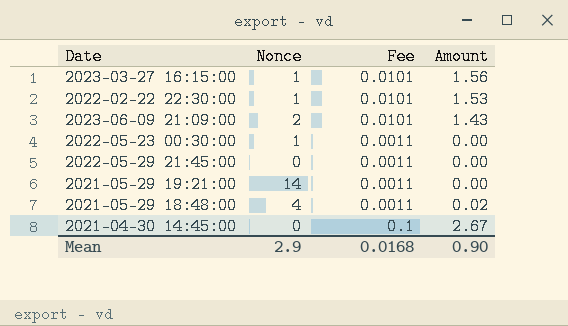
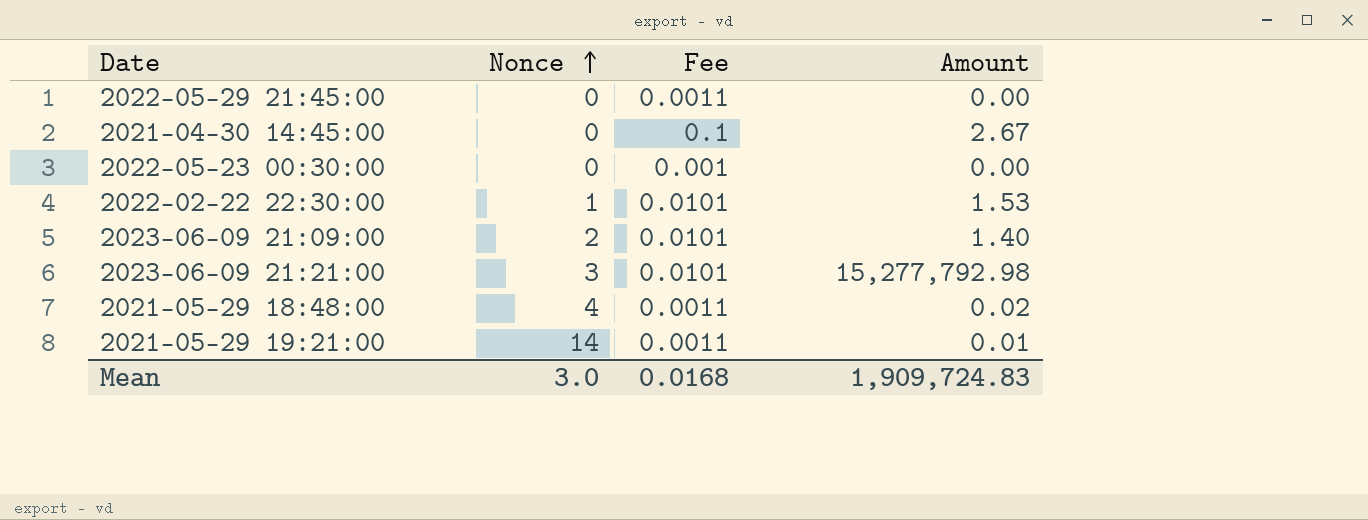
row order: none -> Nonce ascending
row 2023-03-27 16:15:00: 1 | 0.0101 | 1.56 -> none
2022-05-23 00:30:00 | Nonce: 1 -> 0
2022-05-23 00:30:00 | Fee: 0.0011 -> 0.001
2023-06-09 21:09:00 | Amount: 1.43 -> 1.40
row 2023-06-09 21:21:00: none -> 3 | 0.0101 | 15,277,792.98
2021-05-29 19:21:00 | Amount: 0.00 -> 0.01
Mean | Nonce: 2.9 -> 3.0
Mean | Amount: 0.90 -> 1,909,724.83

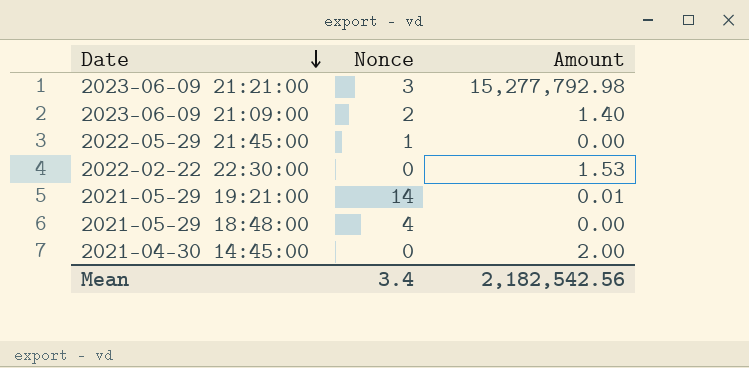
row order: Nonce ascending -> Date descending
column Fee | position: 3 -> none
row 2022-05-23 00:30:00: 0 | 0.001 | 0.00 -> none
2022-05-29 21:45:00 | Nonce: 0 -> 1
2022-02-22 22:30:00 | Nonce: 1 -> 0
2021-05-29 18:48:00 | Amount: 0.02 -> 0.00
2021-04-30 14:45:00 | Amount: 2.67 -> 2.00
Mean | Nonce: 3.0 -> 3.4
Mean | Amount: 1,909,724.83 -> 2,182,542.56

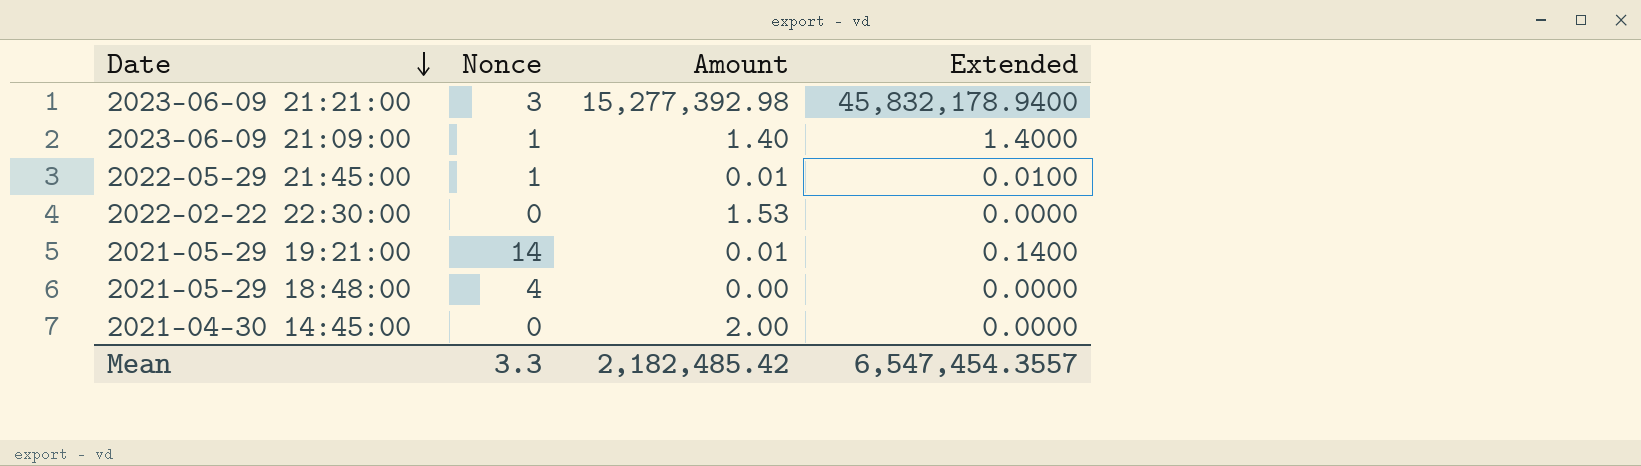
column Extended | formula: none -> [Nonce] * [Amount]
2023-06-09 21:21:00 | Amount: 15,277,792.98 -> 15,277,392.98
2023-06-09 21:09:00 | Nonce: 2 -> 1
2022-05-29 21:45:00 | Amount: 0.00 -> 0.01
Mean | Nonce: 3.4 -> 3.3
Mean | Amount: 2,182,542.56 -> 2,182,485.42

